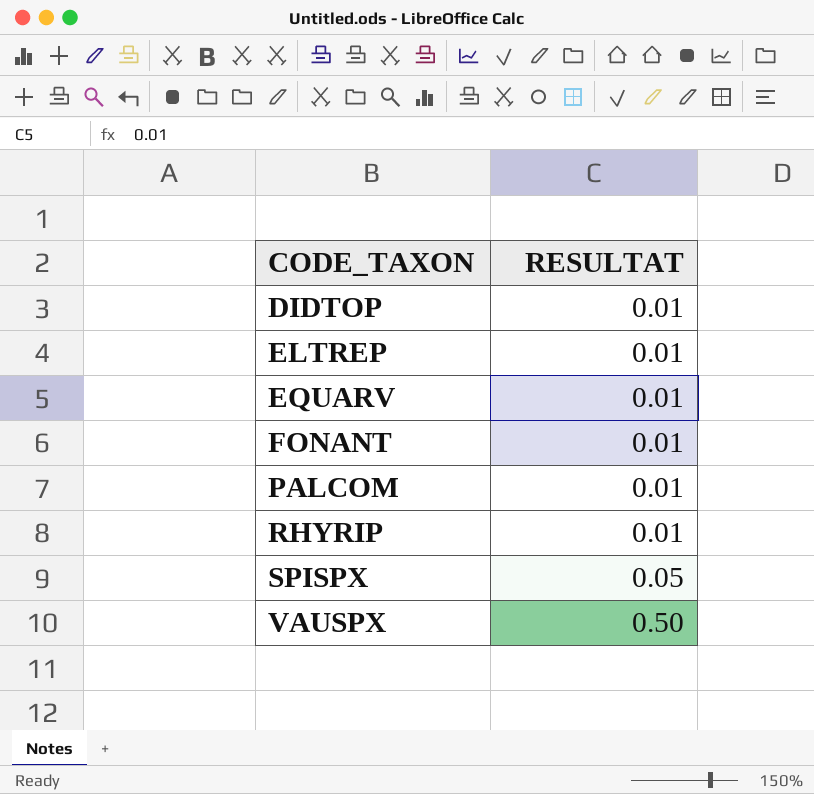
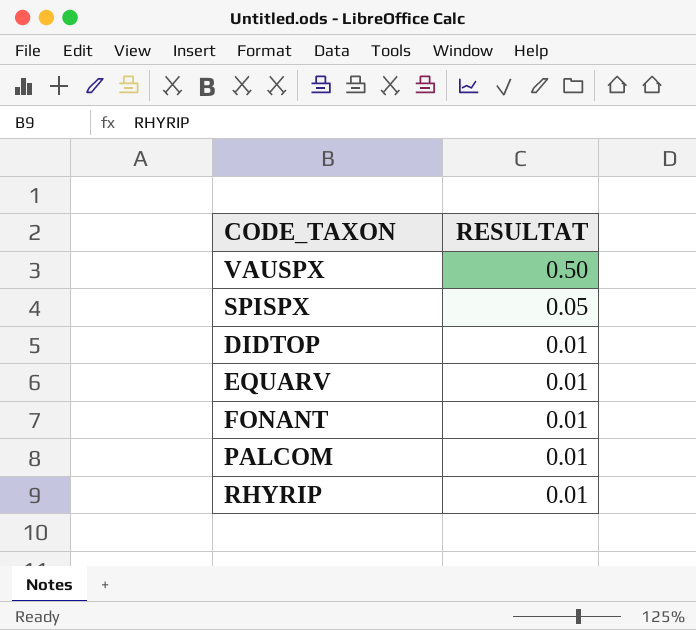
row order: CODE_TAXON ascending -> RESULTAT descending
row ELTREP: 0.01 -> none

